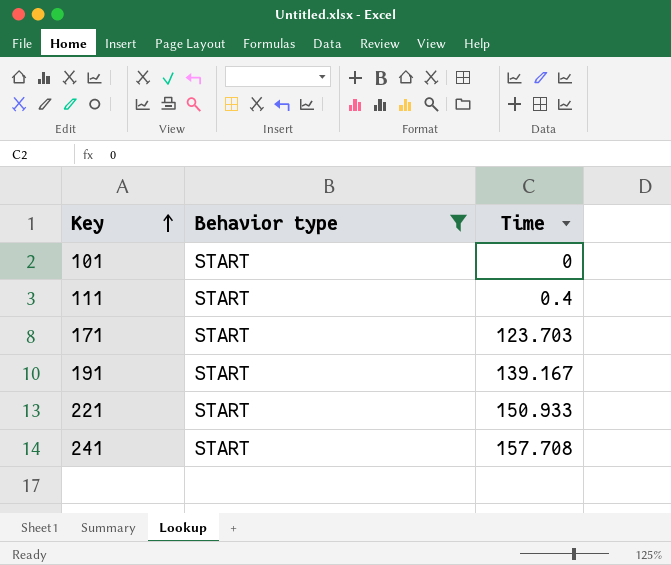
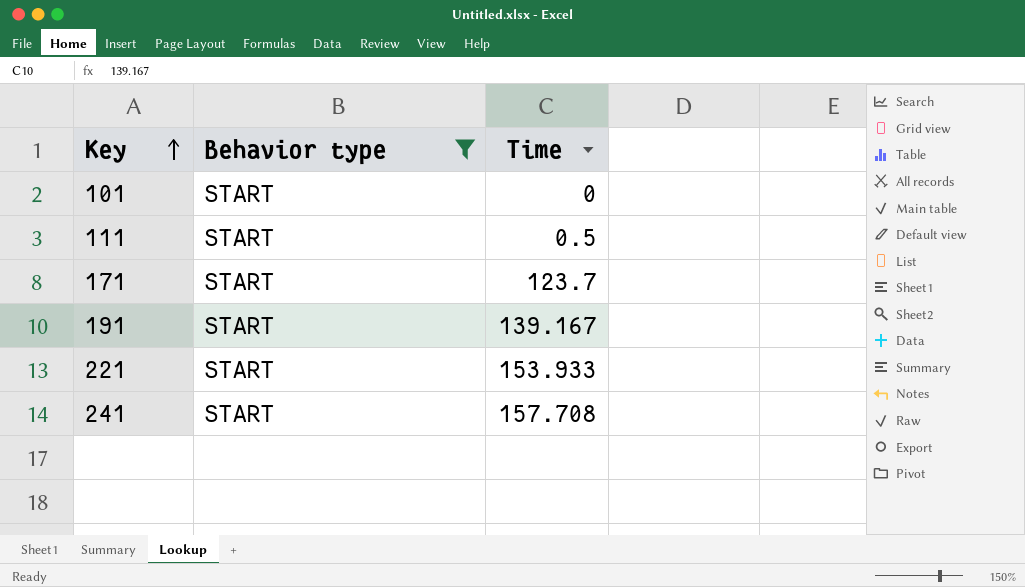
111 | Time: 0.4 -> 0.5
171 | Time: 123.703 -> 123.7
221 | Time: 150.933 -> 153.933

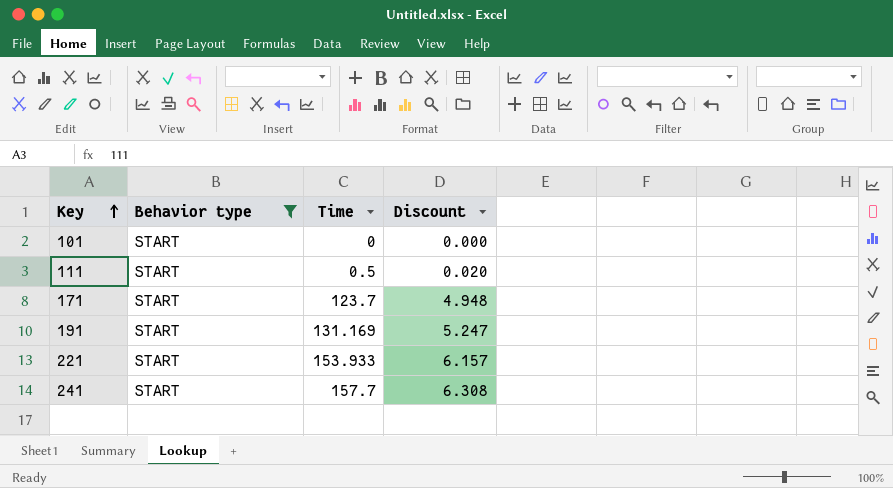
column Discount | formula: none -> [Time] * 0.04
191 | Time: 139.167 -> 131.169
241 | Time: 157.708 -> 157.7

